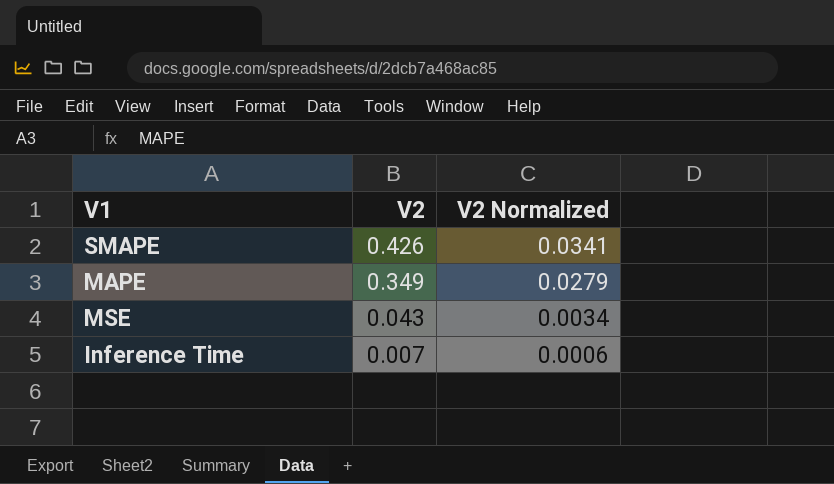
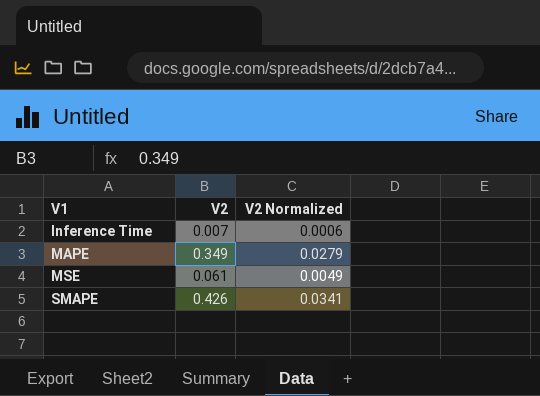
row order: V2 descending -> V1 ascending
MSE | V2: 0.043 -> 0.061
MSE | V2 Normalized: 0.0034 -> 0.0049

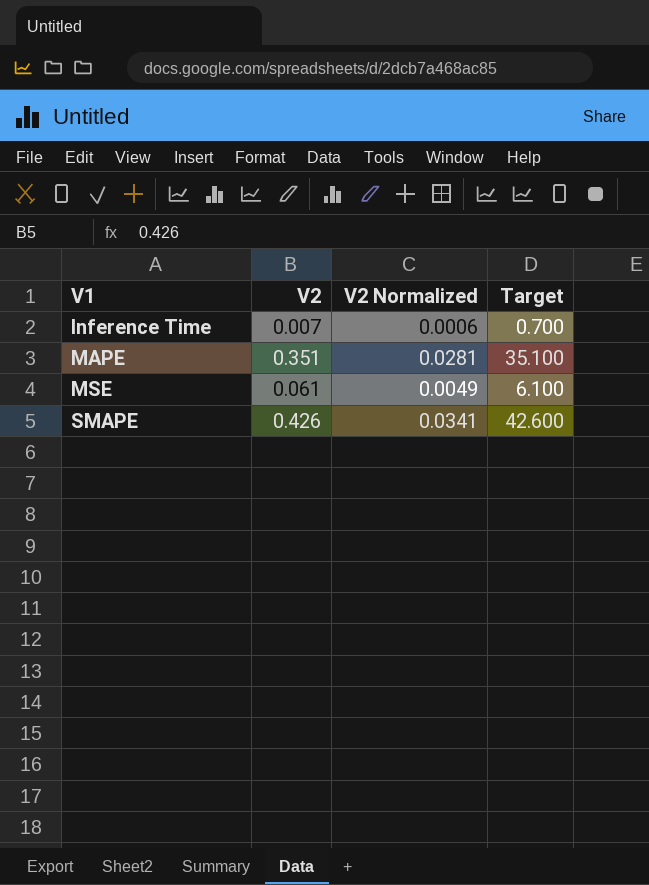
column Target | formula: none -> [V2] * 100
MAPE | V2: 0.349 -> 0.351
MAPE | V2 Normalized: 0.0279 -> 0.0281

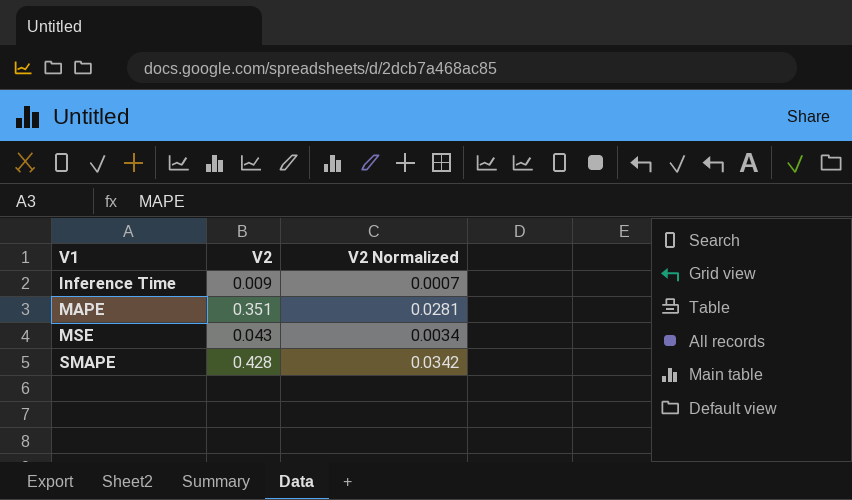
column Target | formula: [V2] * 100 -> none
Inference Time | V2: 0.007 -> 0.009
Inference Time | V2 Normalized: 0.0006 -> 0.0007
MSE | V2: 0.061 -> 0.043
MSE | V2 Normalized: 0.0049 -> 0.0034
SMAPE | V2: 0.426 -> 0.428
SMAPE | V2 Normalized: 0.0341 -> 0.0342

